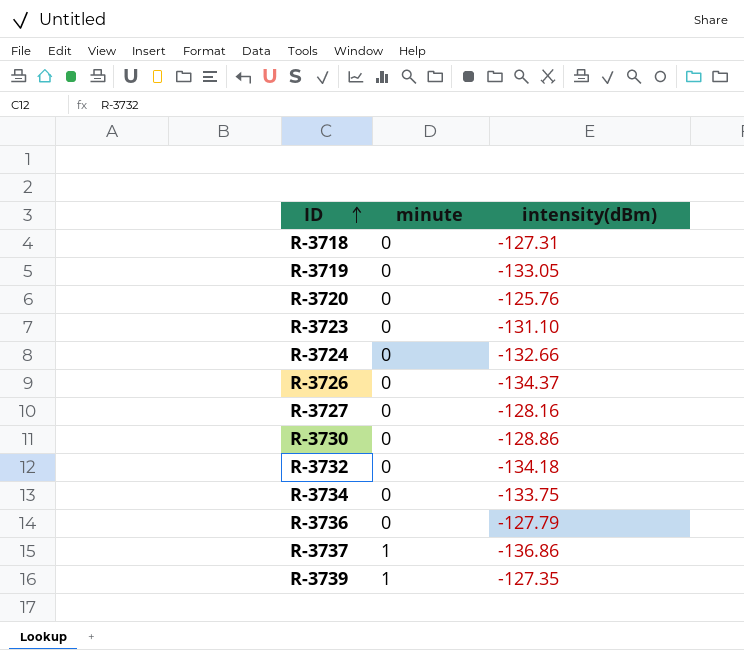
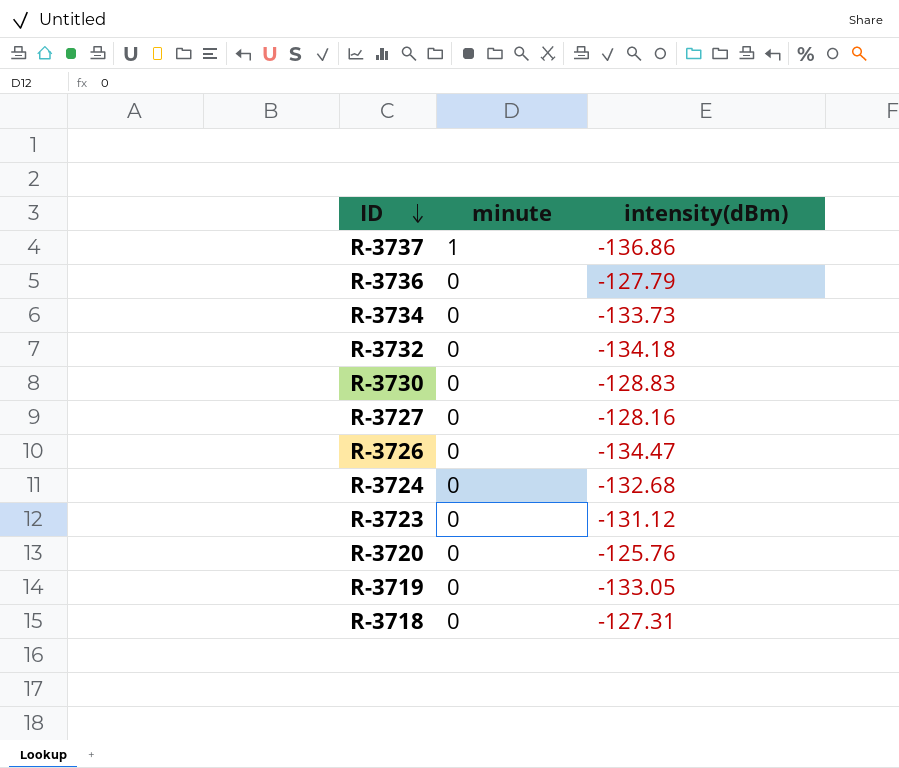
row order: ID ascending -> ID descending
row R-3739: 1 | -127.35 -> none
R-3734 | intensity(dBm): -133.75 -> -133.73
R-3730 | intensity(dBm): -128.86 -> -128.83
R-3726 | intensity(dBm): -134.37 -> -134.47
R-3724 | intensity(dBm): -132.66 -> -132.68
R-3723 | intensity(dBm): -131.10 -> -131.12

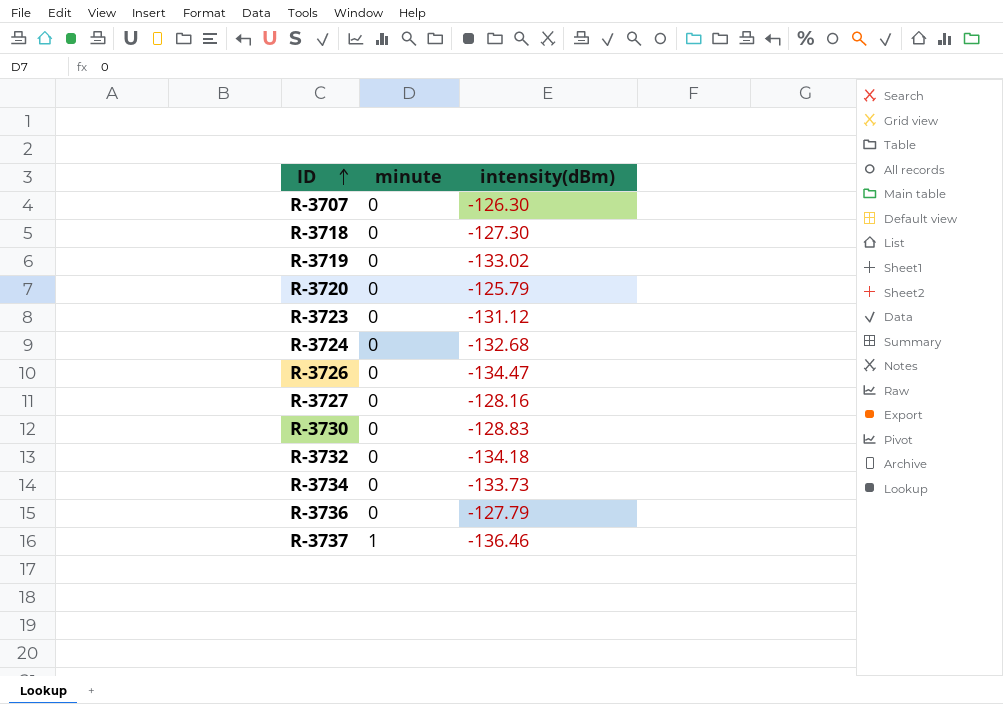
row order: ID descending -> ID ascending
row R-3707: none -> 0 | -126.30
R-3718 | intensity(dBm): -127.31 -> -127.30
R-3719 | intensity(dBm): -133.05 -> -133.02
R-3720 | intensity(dBm): -125.76 -> -125.79
R-3737 | intensity(dBm): -136.86 -> -136.46

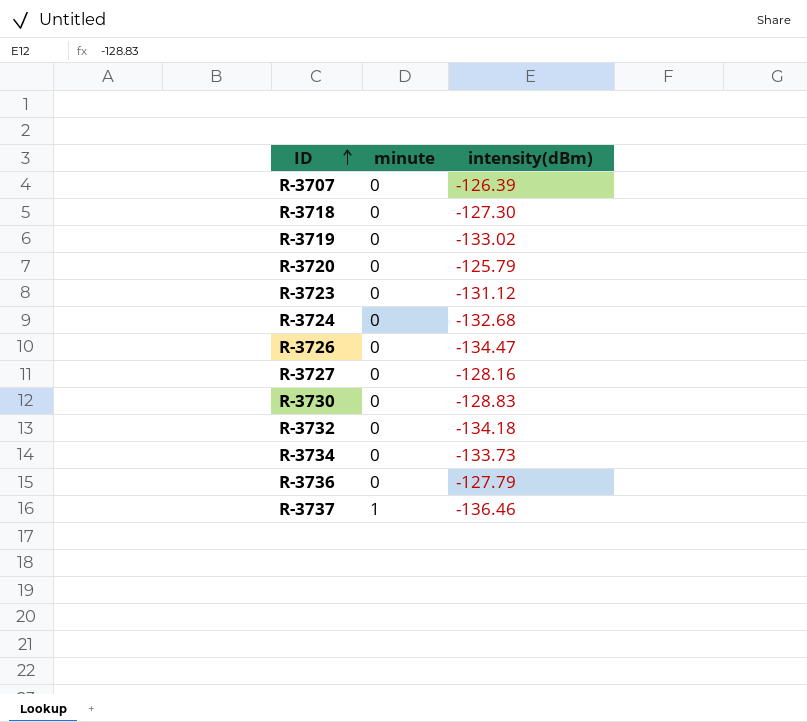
R-3707 | intensity(dBm): -126.30 -> -126.39

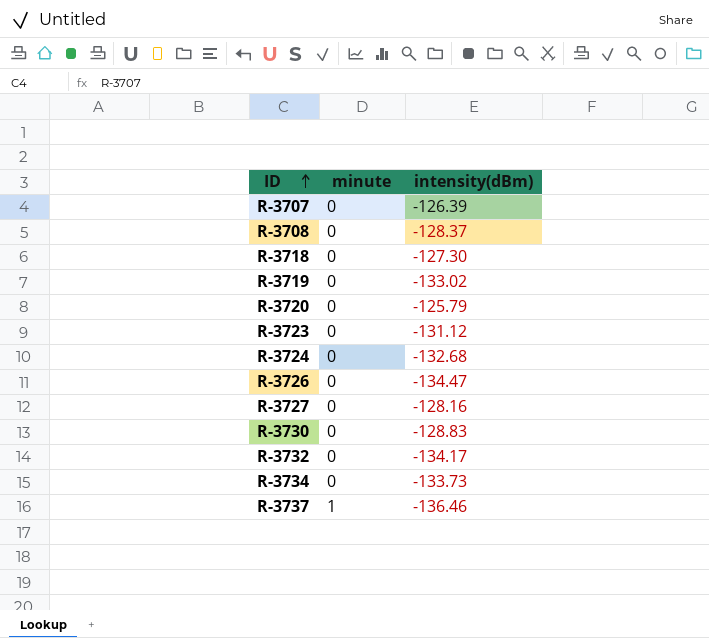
row R-3736: 0 | -127.79 -> none
row R-3708: none -> 0 | -128.37
R-3732 | intensity(dBm): -134.18 -> -134.17

